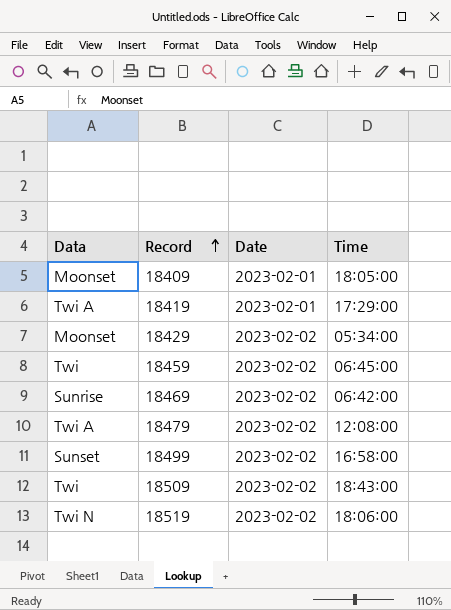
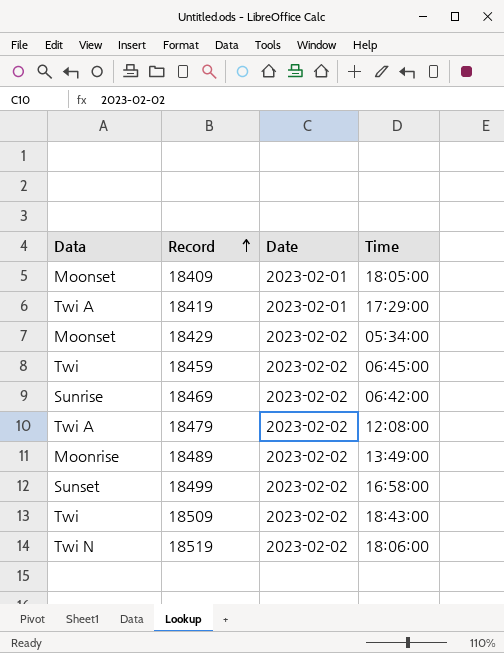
row 18489: none -> Moonrise | 2023-02-02 | 13:49:00

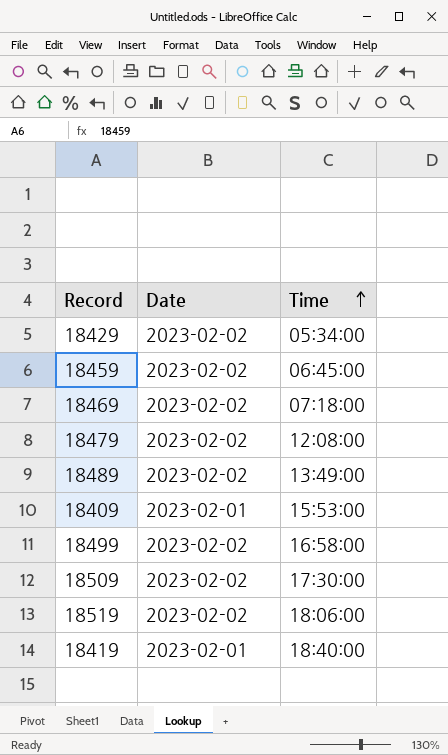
row order: Record ascending -> Time ascending
column Data | position: 1 -> none
18469 | Time: 06:42:00 -> 07:18:00
18409 | Time: 18:05:00 -> 15:53:00
18509 | Time: 18:43:00 -> 17:30:00
18419 | Time: 17:29:00 -> 18:40:00

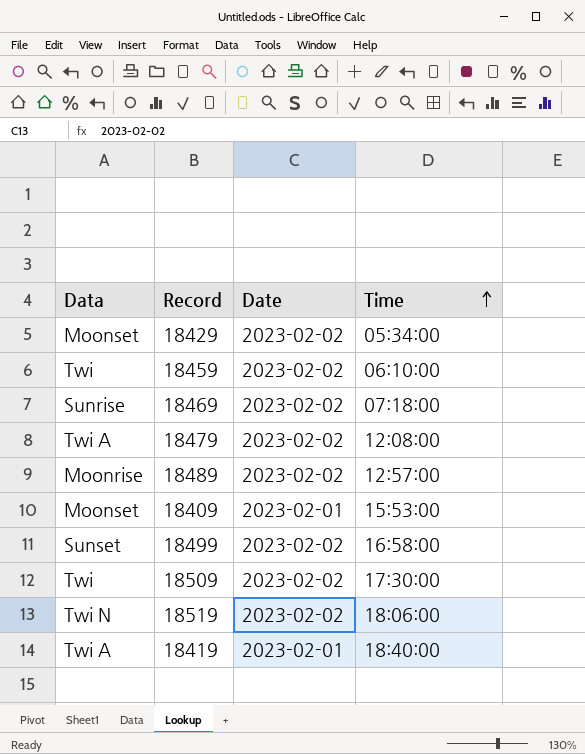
column Data | position: none -> 1
18459 | Time: 06:45:00 -> 06:10:00
18489 | Time: 13:49:00 -> 12:57:00

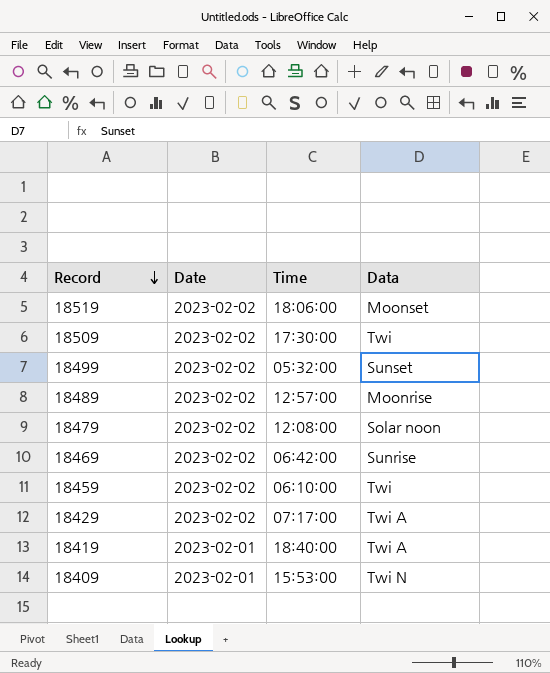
row order: Time ascending -> Record descending
column Data | position: 1 -> 4
18519 | Data: Twi N -> Moonset
18499 | Time: 16:58:00 -> 05:32:00
18479 | Data: Twi A -> Solar noon
18469 | Time: 07:18:00 -> 06:42:00
18429 | Time: 05:34:00 -> 07:17:00
18429 | Data: Moonset -> Twi A
18409 | Data: Moonset -> Twi N

